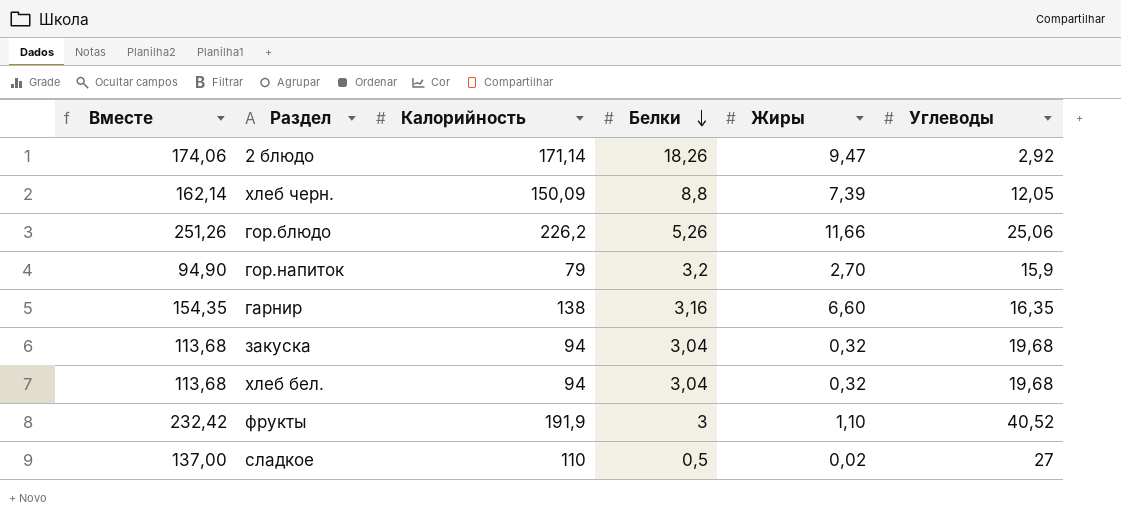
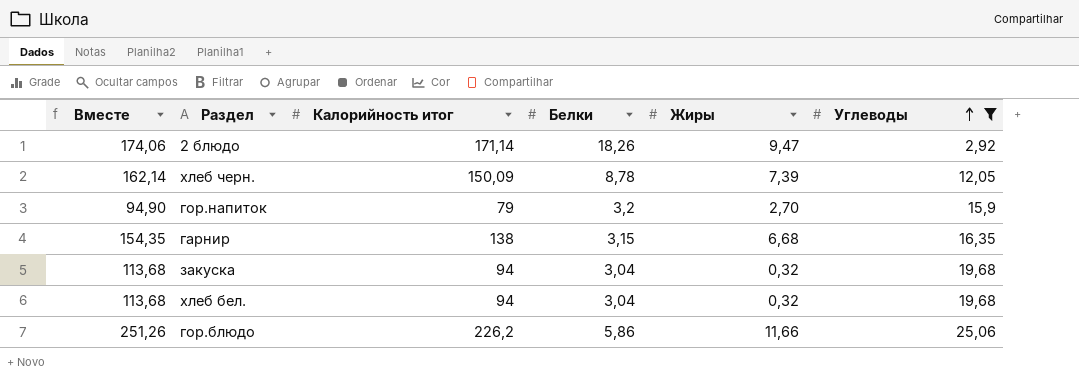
filter: none -> Углеводы <= 25,06
row order: Белки descending -> Углеводы ascending
column name: Калорийность -> Калорийность итог
хлеб черн. | Белки: 8,8 -> 8,78
гарнир | Белки: 3,16 -> 3,15
гарнир | Жиры: 6,60 -> 6,68
гор.блюдо | Белки: 5,26 -> 5,86

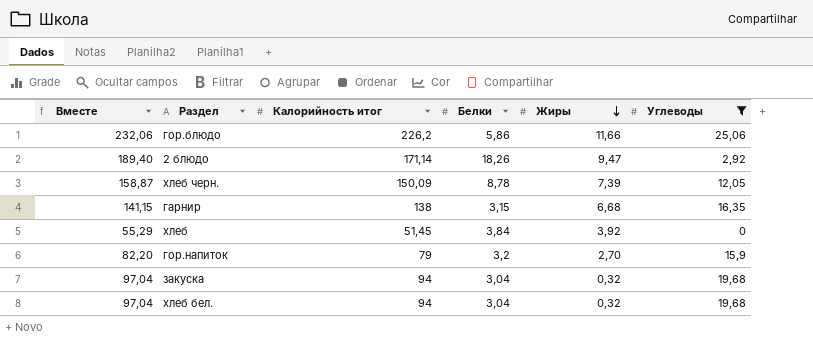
row order: Углеводы ascending -> Жиры descending
column Вместе | formula: [Калорийность итог] + [Углеводы] -> [Калорийность итог] + [Белки]
row хлеб: none -> 55,29 | 51,45 | 3,84 | 3,92 | 0

